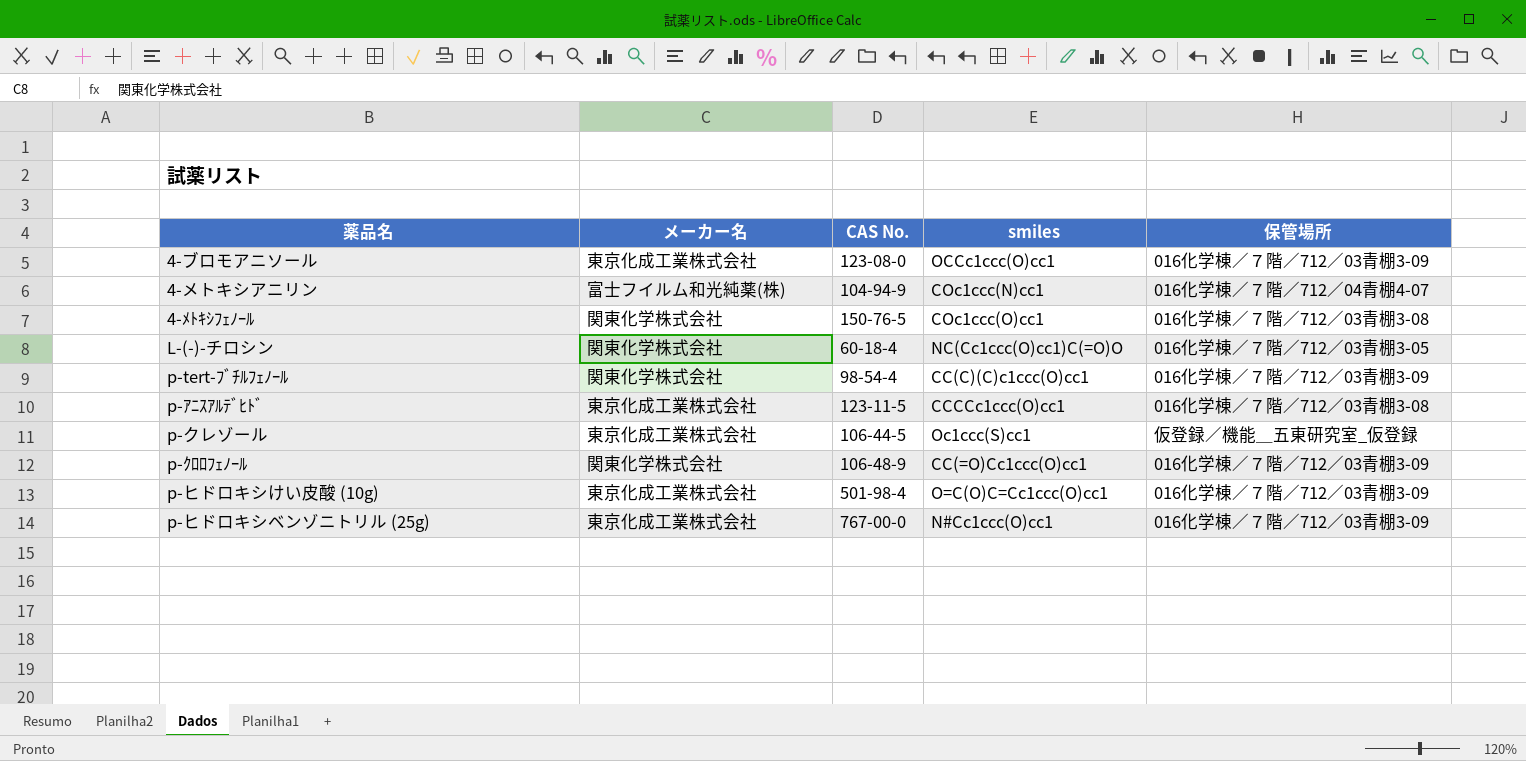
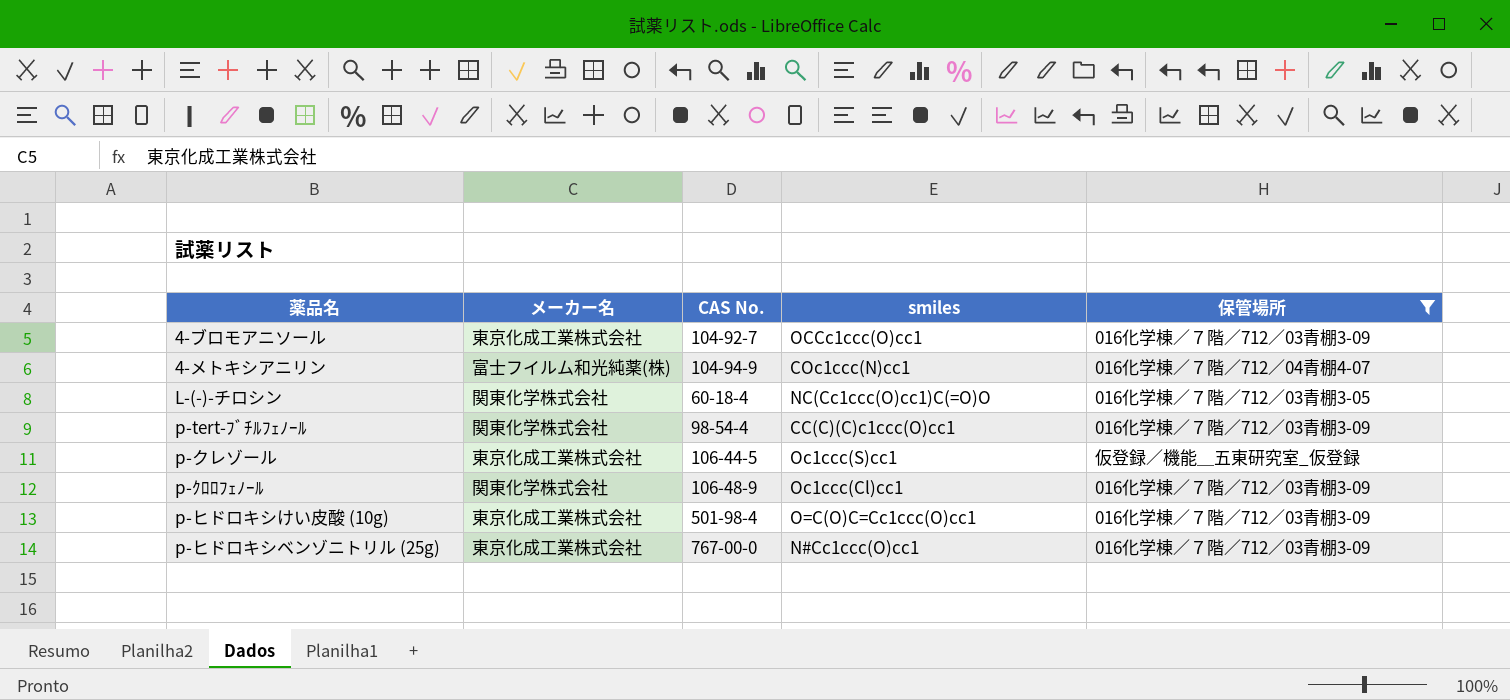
filter: none -> 保管場所 != 016化学棟／７階／712／03青棚3-08
4-ブロモアニソール | CAS No.: 123-08-0 -> 104-92-7
p-ｸﾛﾛﾌｪﾉｰﾙ | smiles: CC(=O)Cc1ccc(O)cc1 -> Oc1ccc(Cl)cc1

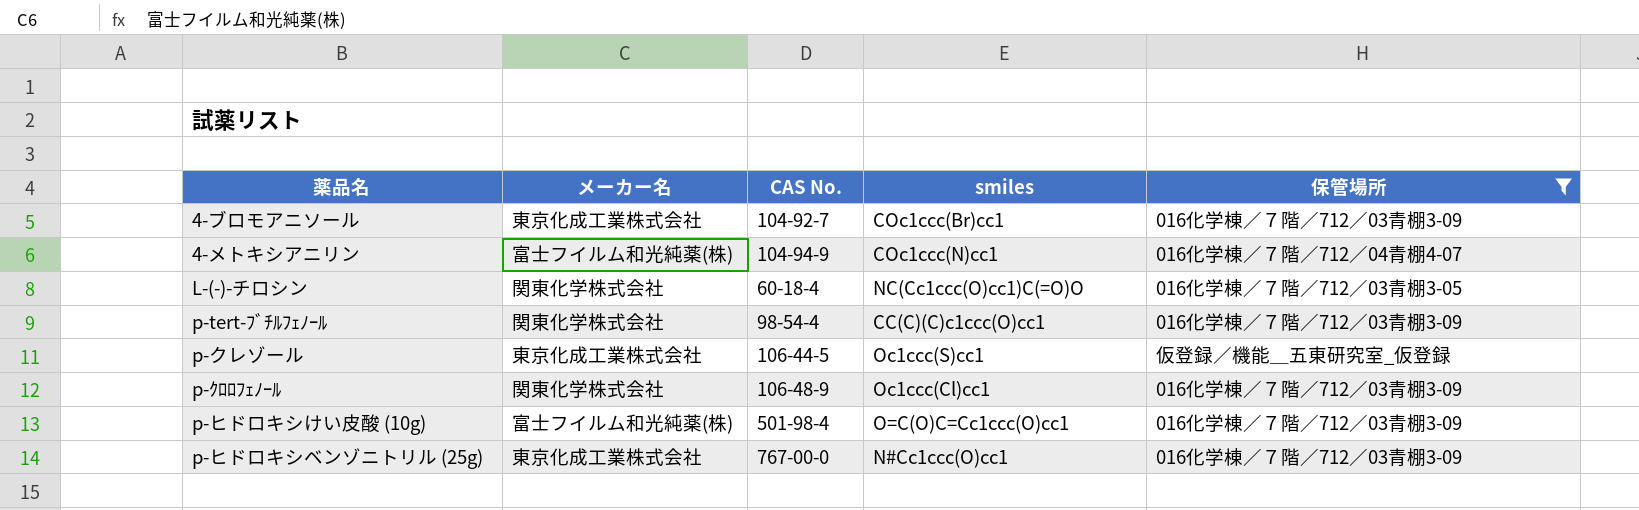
4-ブロモアニソール | smiles: OCCc1ccc(O)cc1 -> COc1ccc(Br)cc1
p-ヒドロキシけい皮酸 (10g) | メーカー名: 東京化成工業株式会社 -> 富士フイルム和光純薬(株)

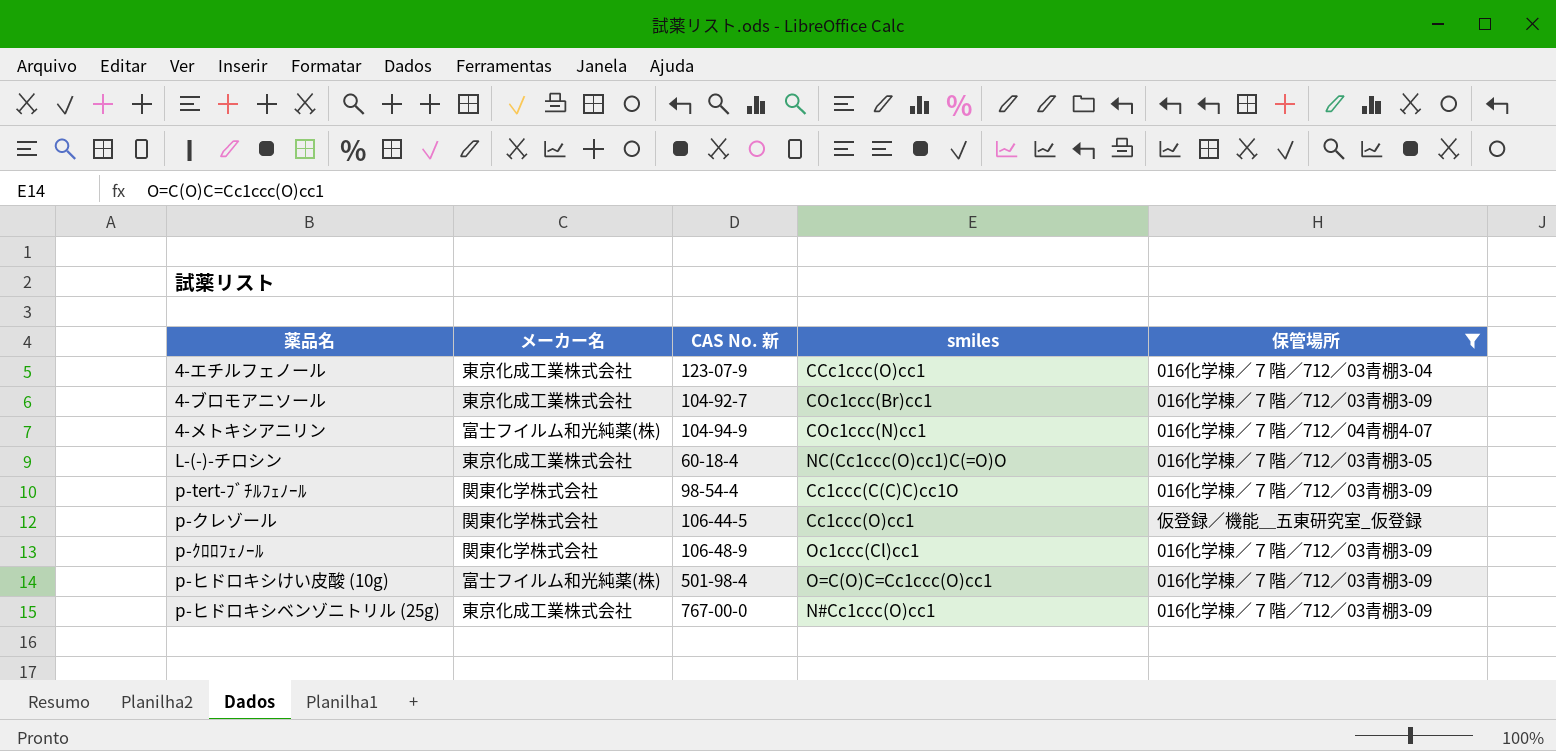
column name: CAS No. -> CAS No. 新
row 4-エチルフェノール: none -> 東京化成工業株式会社 | 123-07-9 | CCc1ccc(O)cc1 | 016化学棟／７階／712／03青棚3-04
L-(-)-チロシン | メーカー名: 関東化学株式会社 -> 東京化成工業株式会社
p-tert-ﾌﾞﾁﾙﾌｪﾉｰﾙ | smiles: CC(C)(C)c1ccc(O)cc1 -> Cc1ccc(C(C)C)cc1O
p-クレゾール | メーカー名: 東京化成工業株式会社 -> 関東化学株式会社
p-クレゾール | smiles: Oc1ccc(S)cc1 -> Cc1ccc(O)cc1

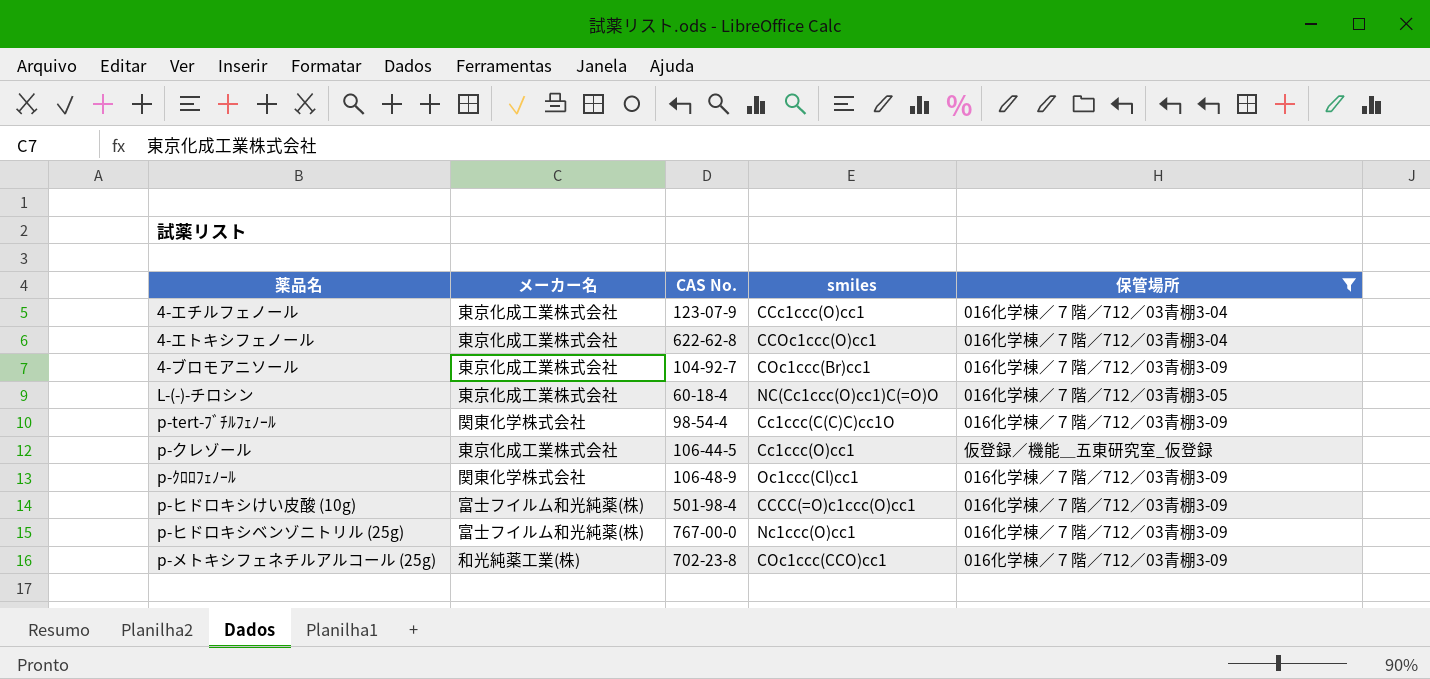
column name: CAS No. 新 -> CAS No.
row 4-メトキシアニリン: 富士フイルム和光純薬(株) | 104-94-9 | COc1ccc(N)cc1 | 016化学棟／７階／712／04青棚4-07 -> none
row 4-エトキシフェノール: none -> 東京化成工業株式会社 | 622-62-8 | CCOc1ccc(O)cc1 | 016化学棟／７階／712／03青棚3-04
p-クレゾール | メーカー名: 関東化学株式会社 -> 東京化成工業株式会社
p-ヒドロキシけい皮酸 (10g) | smiles: O=C(O)C=Cc1ccc(O)cc1 -> CCCC(=O)c1ccc(O)cc1
p-ヒドロキシベンゾニトリル (25g) | メーカー名: 東京化成工業株式会社 -> 富士フイルム和光純薬(株)
p-ヒドロキシベンゾニトリル (25g) | smiles: N#Cc1ccc(O)cc1 -> Nc1ccc(O)cc1
row p-メトキシフェネチルアルコール (25g): none -> 和光純薬工業(株) | 702-23-8 | COc1ccc(CCO)cc1 | 016化学棟／７階／712／03青棚3-09

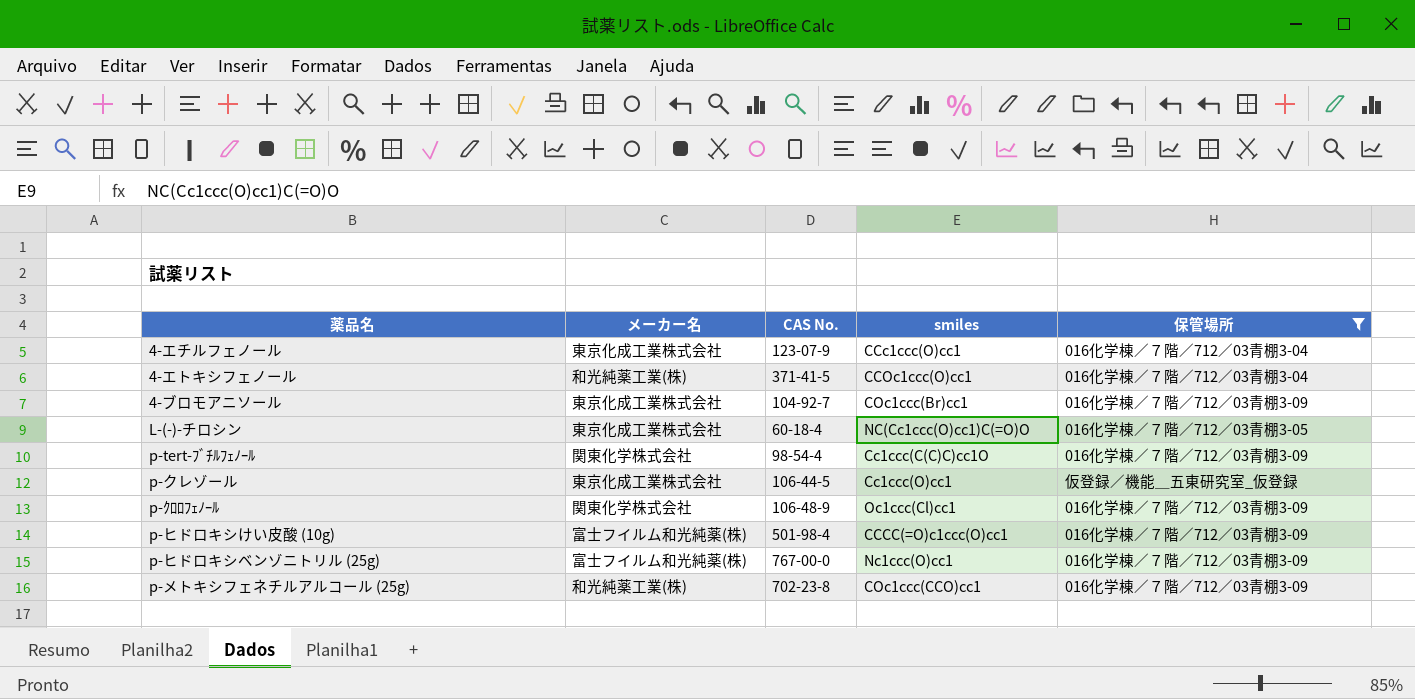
4-エトキシフェノール | メーカー名: 東京化成工業株式会社 -> 和光純薬工業(株)
4-エトキシフェノール | CAS No.: 622-62-8 -> 371-41-5

